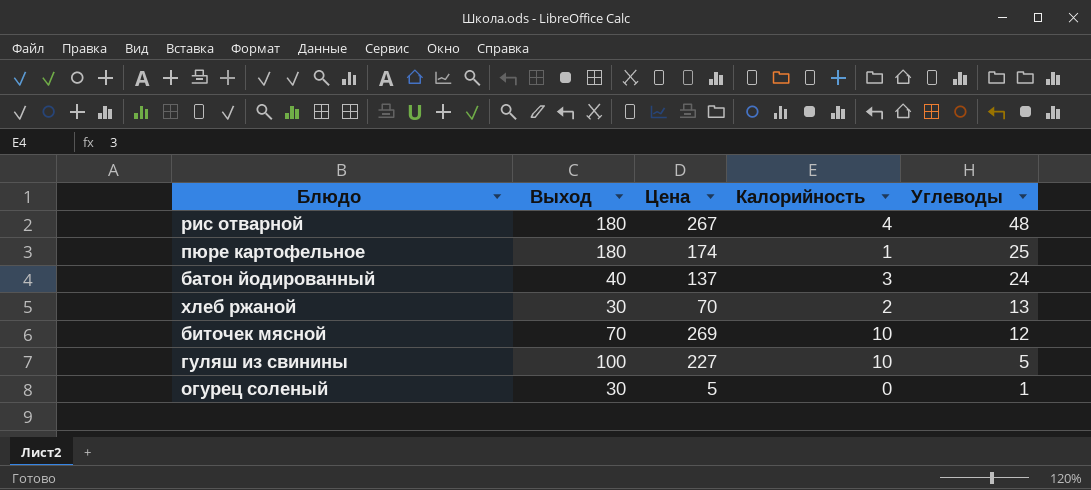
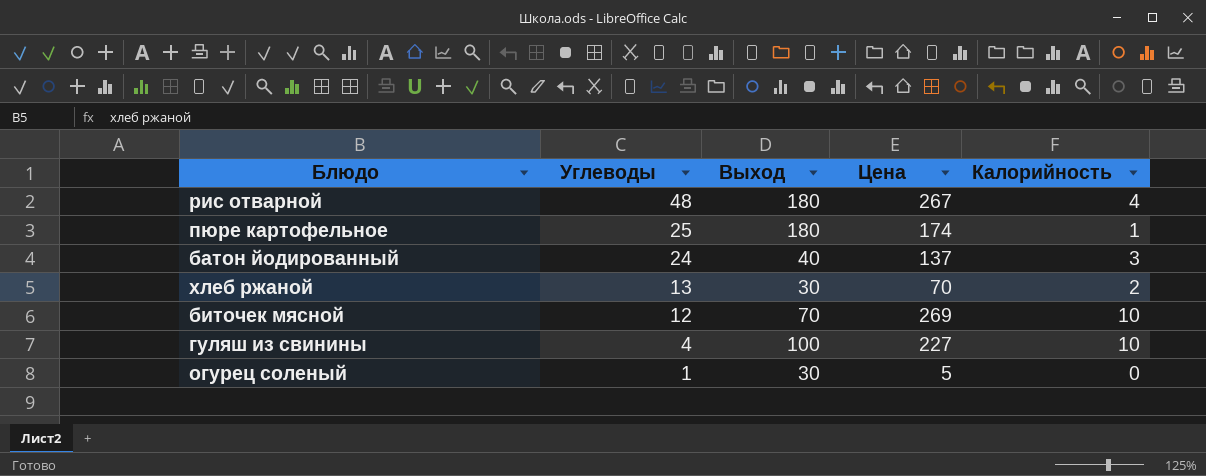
column Углеводы | position: 5 -> 2
гуляш из свинины | Углеводы: 5 -> 4

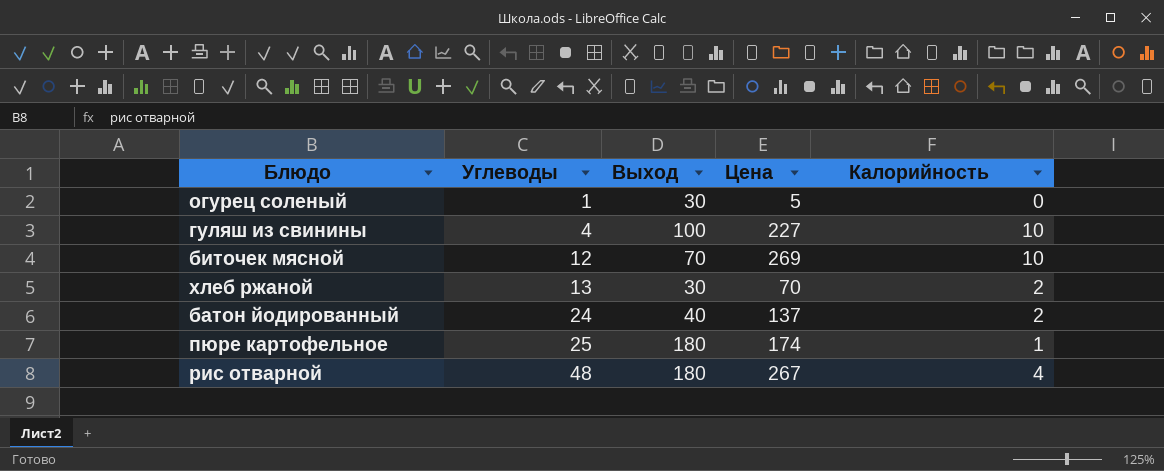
row order: Углеводы descending -> Углеводы ascending
батон йодированный | Калорийность: 3 -> 2

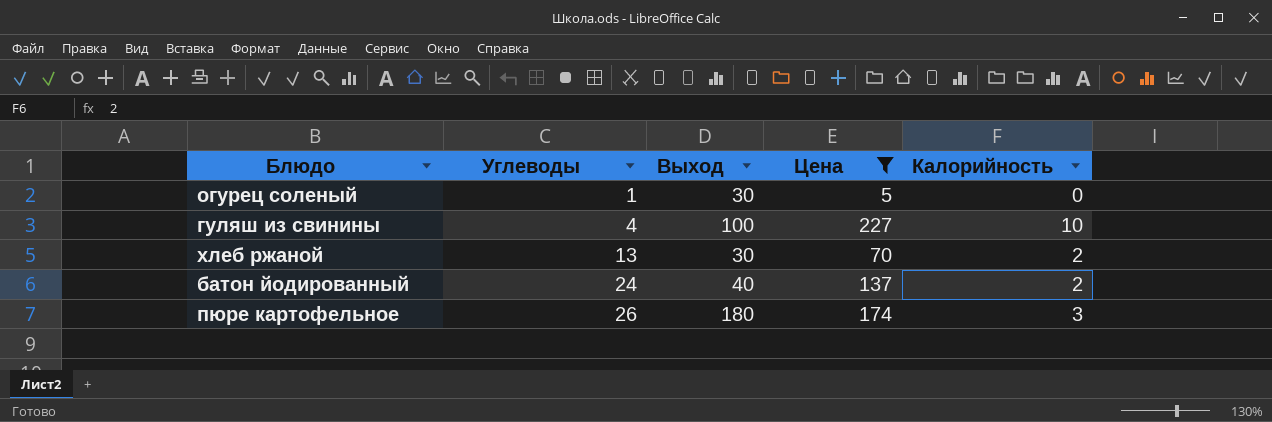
filter: none -> Цена <= 227
пюре картофельное | Углеводы: 25 -> 26
пюре картофельное | Калорийность: 1 -> 3

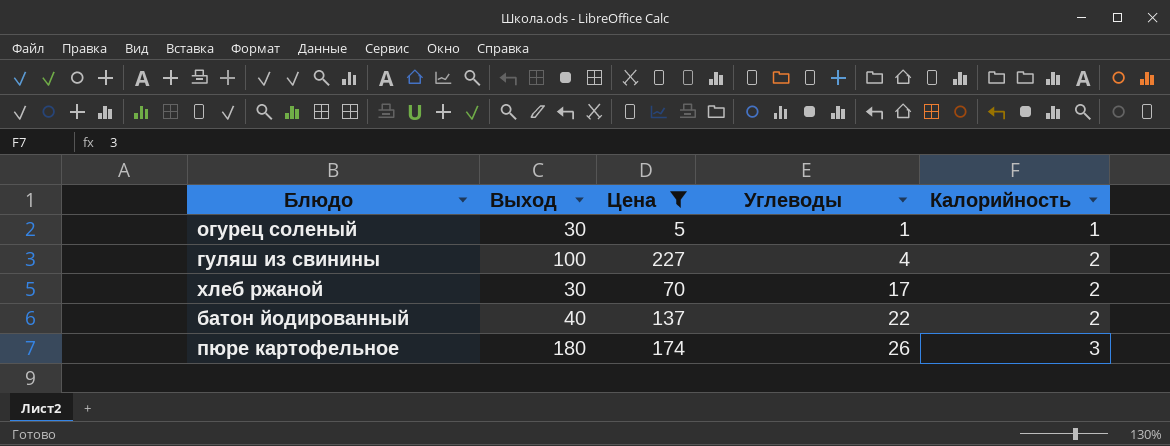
column Углеводы | position: 2 -> 4
огурец соленый | Калорийность: 0 -> 1
гуляш из свинины | Калорийность: 10 -> 2
хлеб ржаной | Углеводы: 13 -> 17
батон йодированный | Углеводы: 24 -> 22

